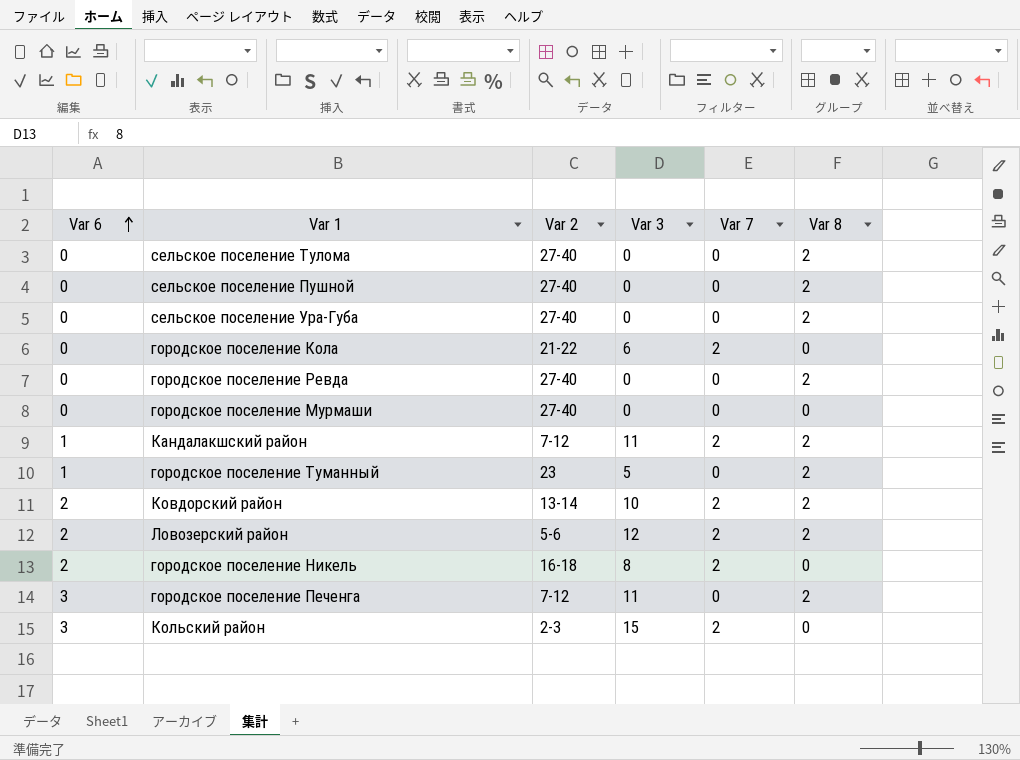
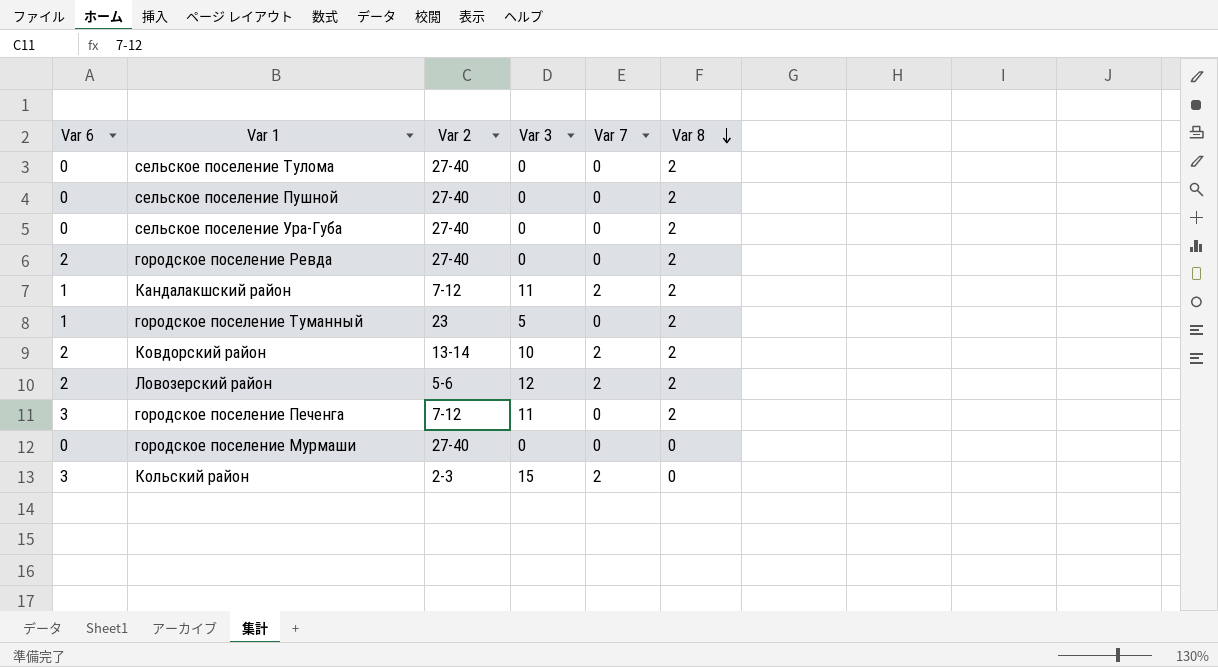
row order: Var 6 ascending -> Var 8 descending
row городское поселение Кола: 0 | 21-22 | 6 | 2 | 0 -> none
row городское поселение Никель: 2 | 16-18 | 8 | 2 | 0 -> none
городское поселение Ревда | Var 6: 0 -> 2

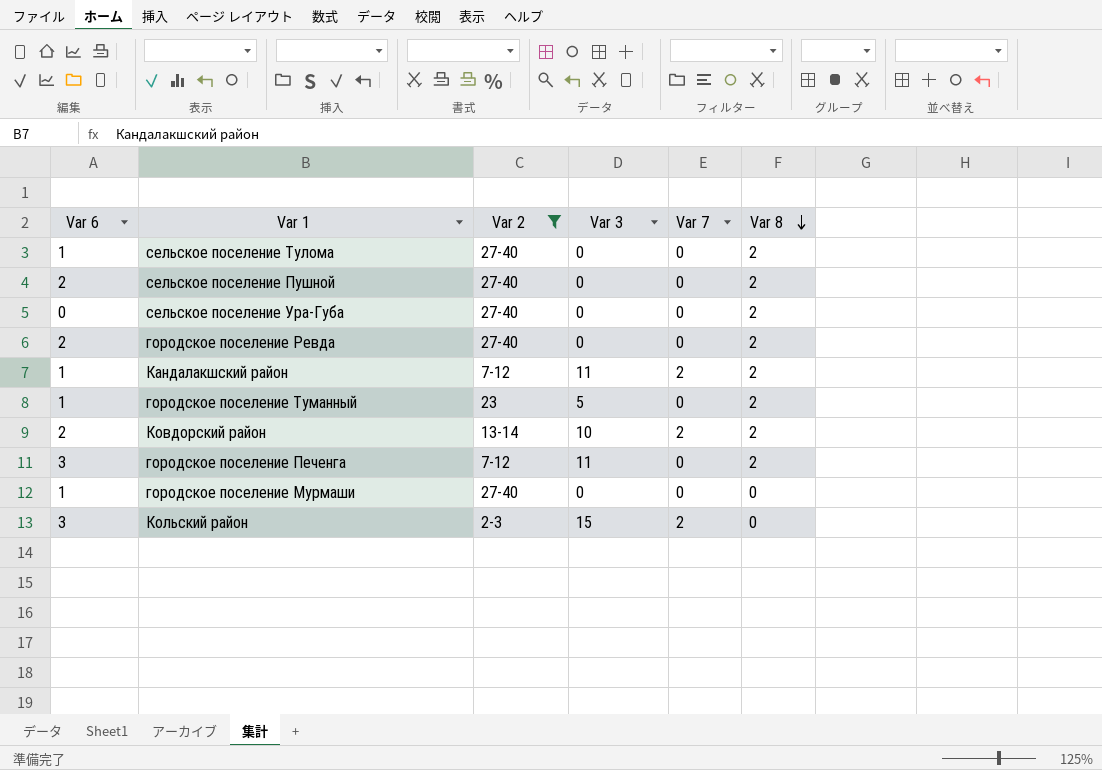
filter: none -> Var 2 != 5-6
сельское поселение Тулома | Var 6: 0 -> 1
сельское поселение Пушной | Var 6: 0 -> 2
городское поселение Мурмаши | Var 6: 0 -> 1

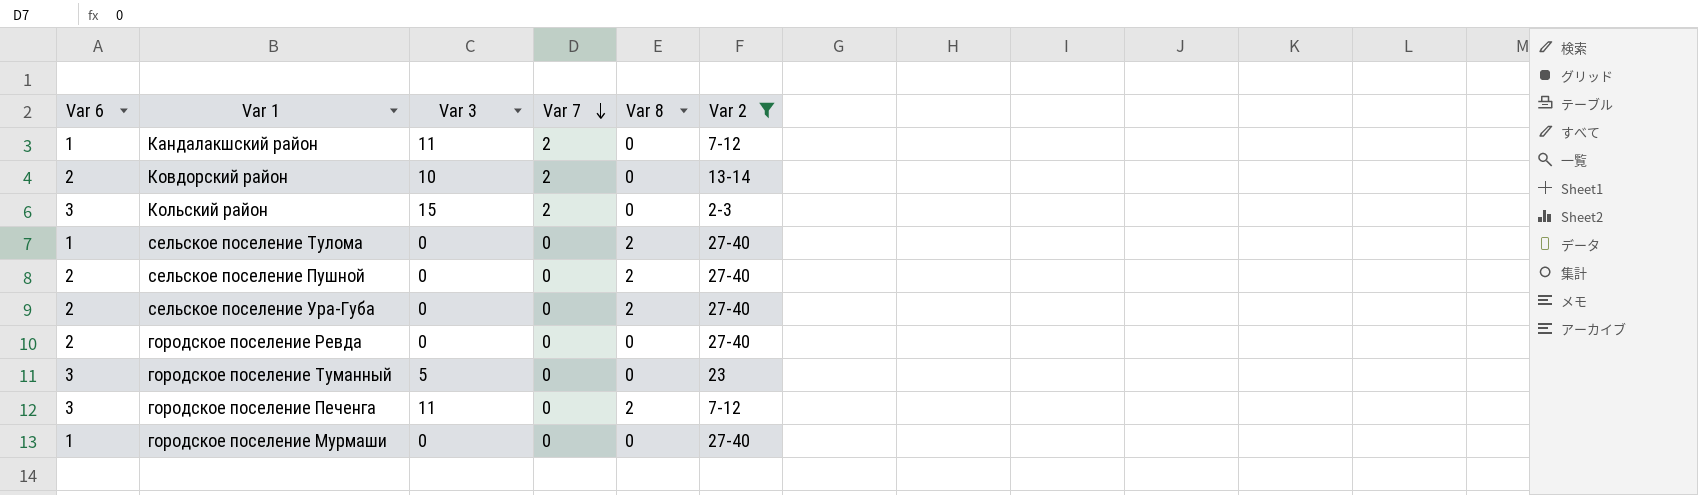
row order: Var 8 descending -> Var 7 descending
column Var 2 | position: 3 -> 6
Кандалакшский район | Var 8: 2 -> 0
Ковдорский район | Var 8: 2 -> 0
сельское поселение Ура-Губа | Var 6: 0 -> 2
городское поселение Ревда | Var 8: 2 -> 0
городское поселение Туманный | Var 6: 1 -> 3
городское поселение Туманный | Var 8: 2 -> 0

